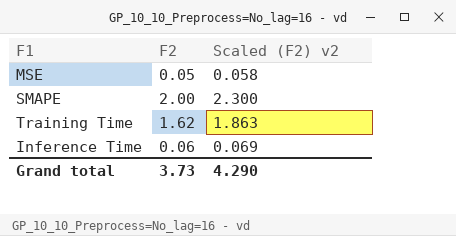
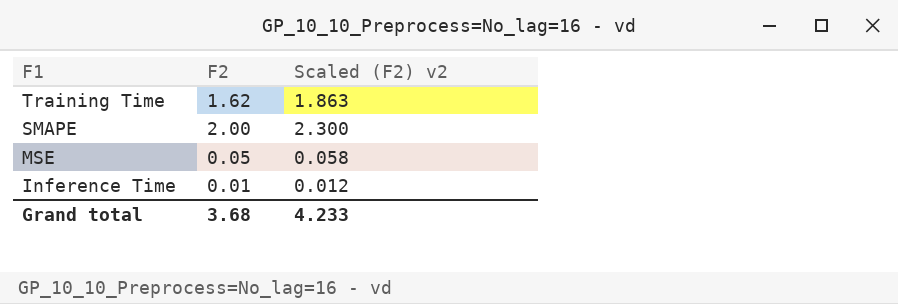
row order: none -> F1 descending
Inference Time | F2: 0.06 -> 0.01
Inference Time | Scaled (F2) v2: 0.069 -> 0.012
Grand total | F2: 3.73 -> 3.68
Grand total | Scaled (F2) v2: 4.290 -> 4.233

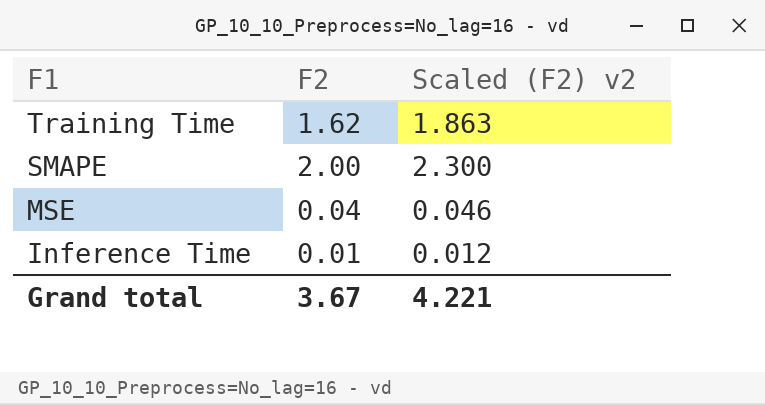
MSE | F2: 0.05 -> 0.04
MSE | Scaled (F2) v2: 0.058 -> 0.046
Grand total | F2: 3.68 -> 3.67
Grand total | Scaled (F2) v2: 4.233 -> 4.221

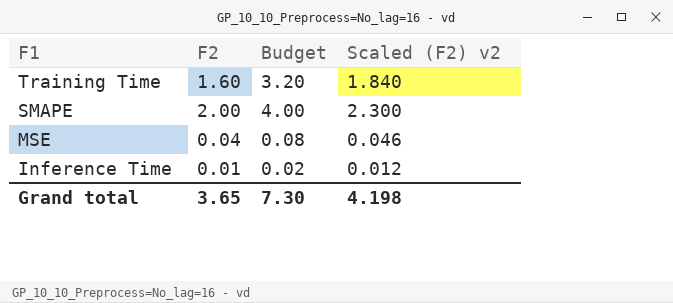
column Budget | formula: none -> [F2] * 2
Training Time | F2: 1.62 -> 1.60
Training Time | Scaled (F2) v2: 1.863 -> 1.840
Grand total | F2: 3.67 -> 3.65
Grand total | Scaled (F2) v2: 4.221 -> 4.198

